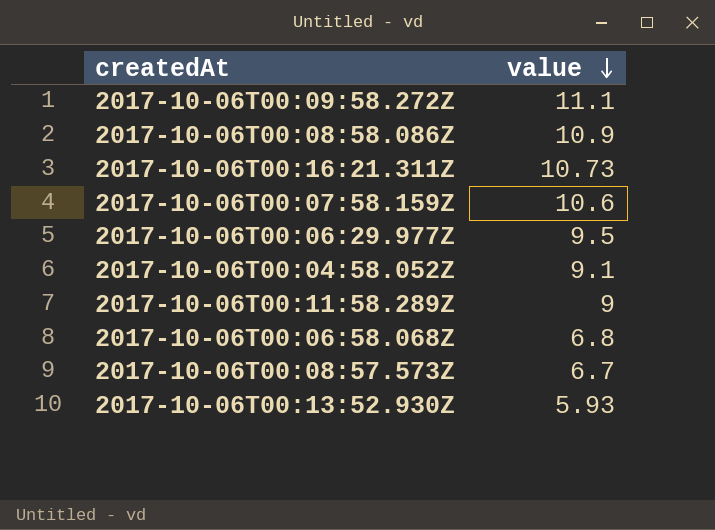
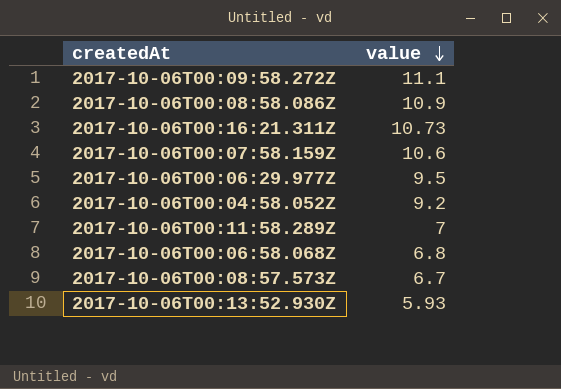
2017-10-06T00:04:58.052Z | value: 9.1 -> 9.2
2017-10-06T00:11:58.289Z | value: 9 -> 7

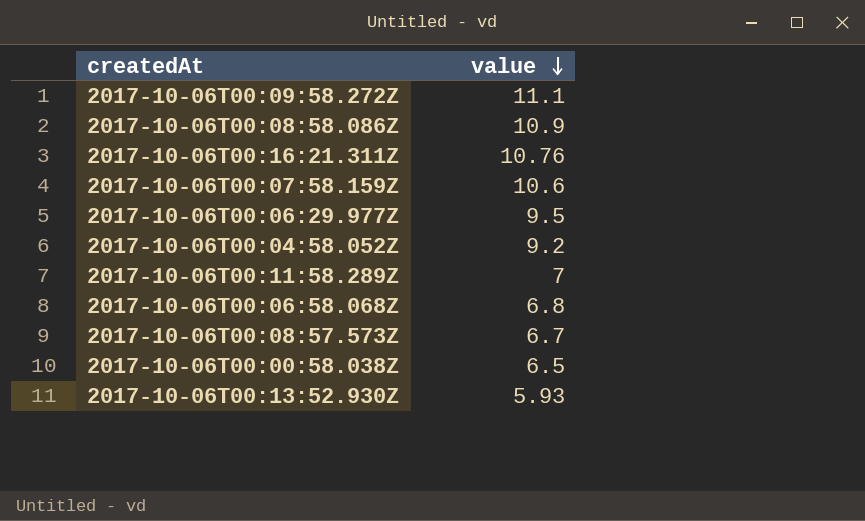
2017-10-06T00:16:21.311Z | value: 10.73 -> 10.76
row 2017-10-06T00:00:58.038Z: none -> 6.5

